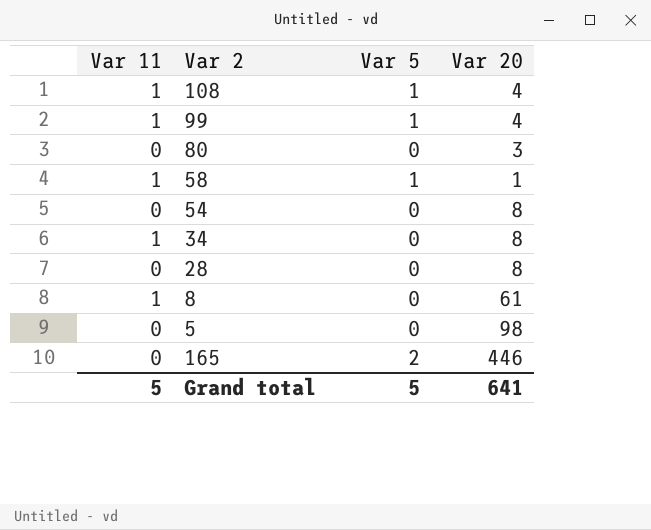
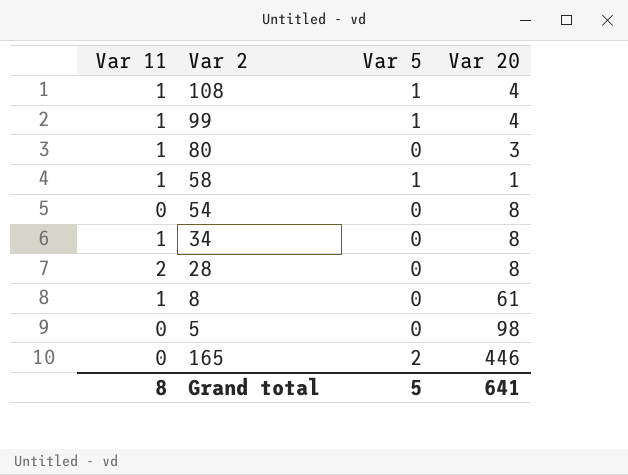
80 | Var 11: 0 -> 1
28 | Var 11: 0 -> 2
Grand total | Var 11: 5 -> 8

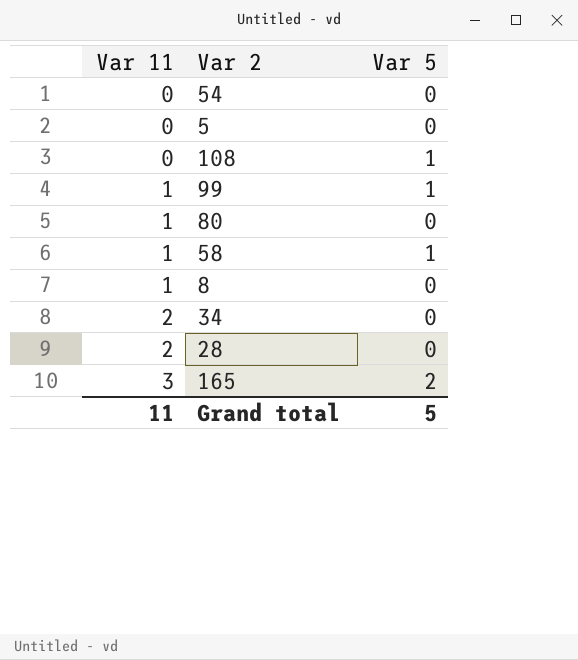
row order: none -> Var 11 ascending
column Var 20 | position: 4 -> none
108 | Var 11: 1 -> 0
34 | Var 11: 1 -> 2
165 | Var 11: 0 -> 3
Grand total | Var 11: 8 -> 11

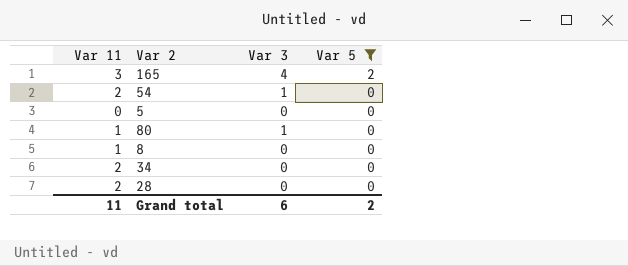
filter: none -> Var 5 != 1
row order: Var 11 ascending -> Var 5 descending
column Var 3 | position: none -> 3
54 | Var 11: 0 -> 2
Grand total | Var 5: 5 -> 2

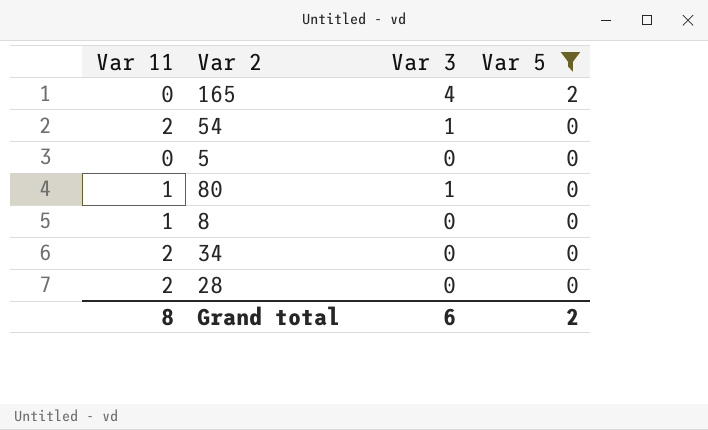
165 | Var 11: 3 -> 0
Grand total | Var 11: 11 -> 8

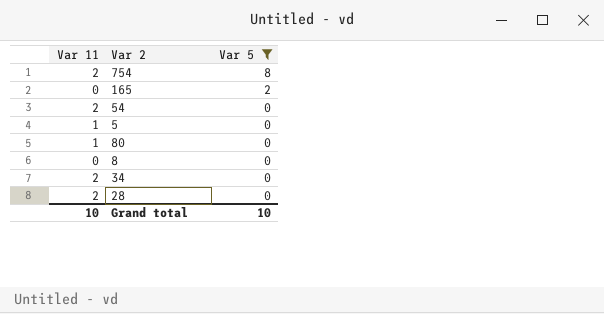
column Var 3 | position: 3 -> none
row 754: none -> 2 | 8
5 | Var 11: 0 -> 1
8 | Var 11: 1 -> 0
Grand total | Var 11: 8 -> 10
Grand total | Var 5: 2 -> 10

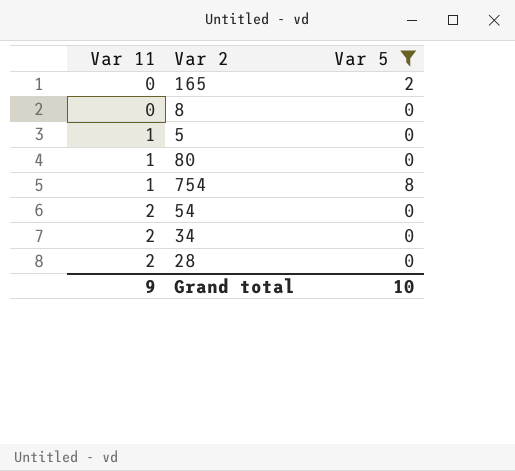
row order: Var 5 descending -> Var 11 ascending
754 | Var 11: 2 -> 1
Grand total | Var 11: 10 -> 9

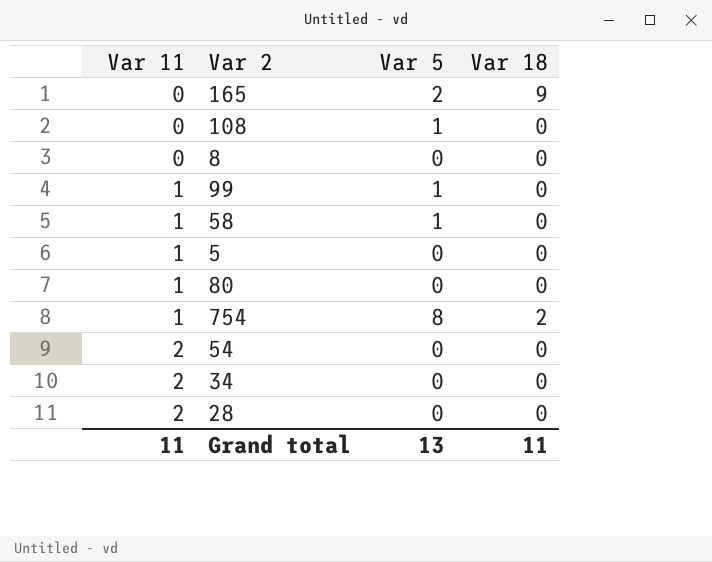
filter: Var 5 != 1 -> none
column Var 18 | position: none -> 4
Grand total | Var 11: 9 -> 11
Grand total | Var 5: 10 -> 13

